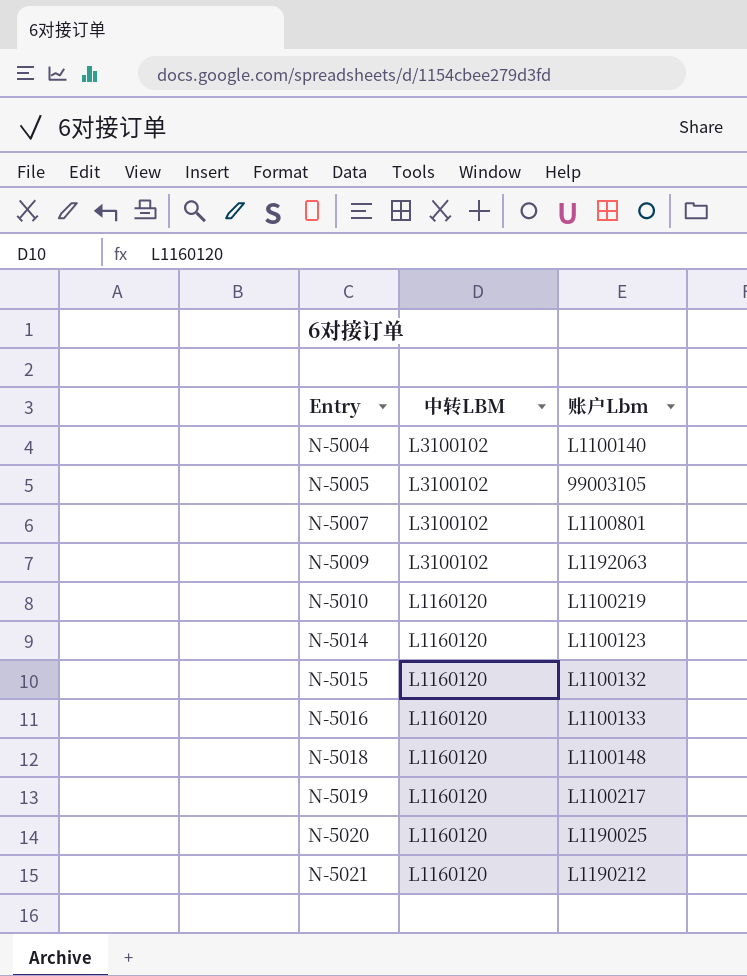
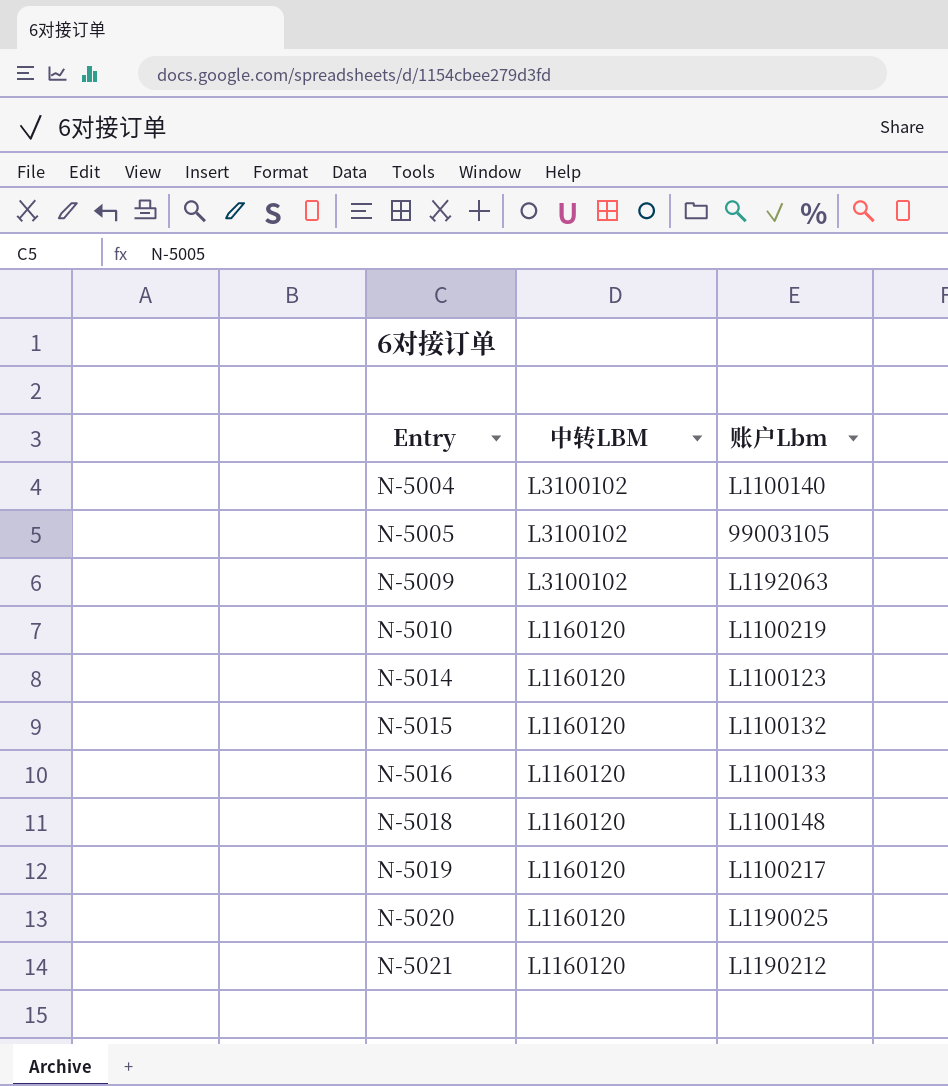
row N-5007: L3100102 | L1100801 -> none

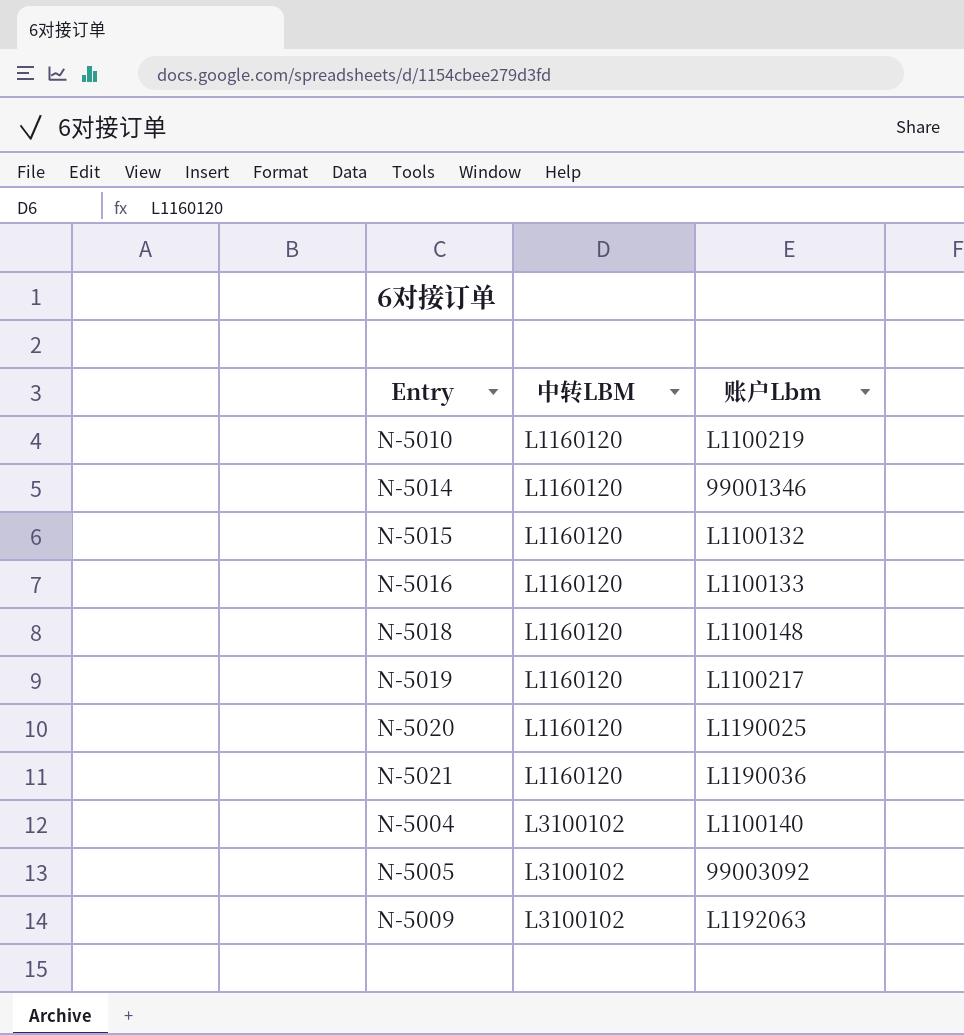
row order: Entry ascending -> 中转LBM ascending
N-5014 | 账户Lbm: L1100123 -> 99001346
N-5021 | 账户Lbm: L1190212 -> L1190036
N-5005 | 账户Lbm: 99003105 -> 99003092

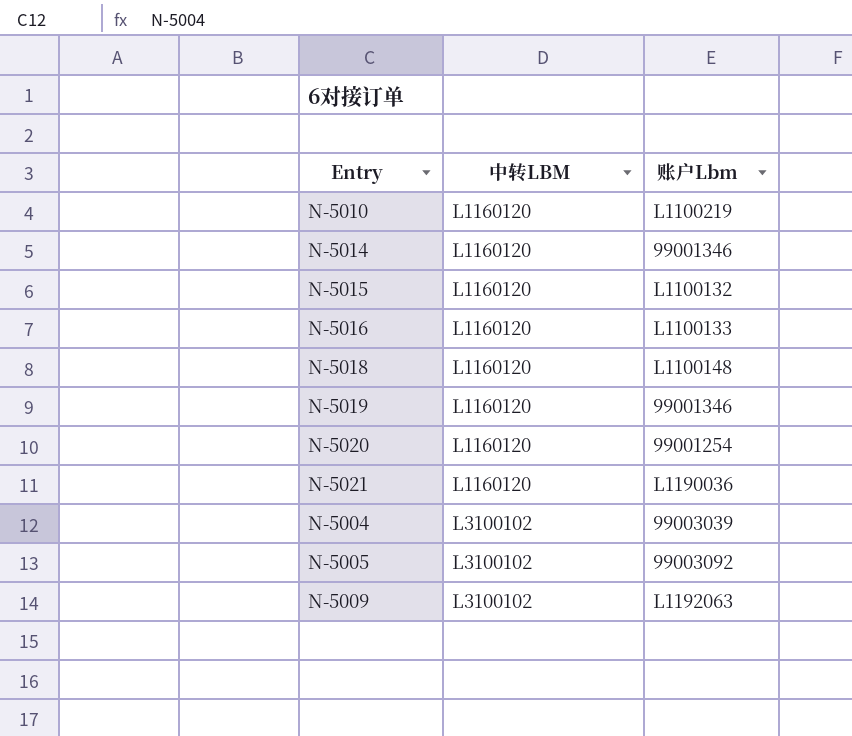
N-5019 | 账户Lbm: L1100217 -> 99001346
N-5020 | 账户Lbm: L1190025 -> 99001254
N-5004 | 账户Lbm: L1100140 -> 99003039

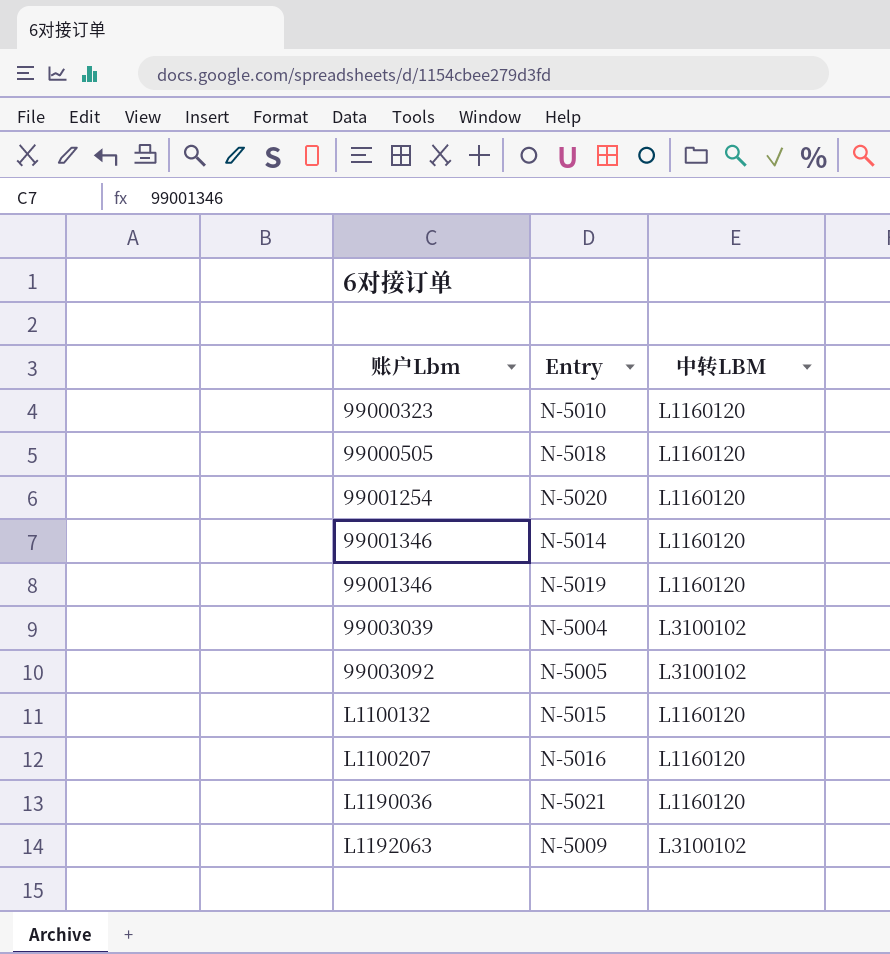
row order: 中转LBM ascending -> 账户Lbm ascending
column 账户Lbm | position: 3 -> 1
N-5010 | 账户Lbm: L1100219 -> 99000323
N-5018 | 账户Lbm: L1100148 -> 99000505
N-5016 | 账户Lbm: L1100133 -> L1100207

